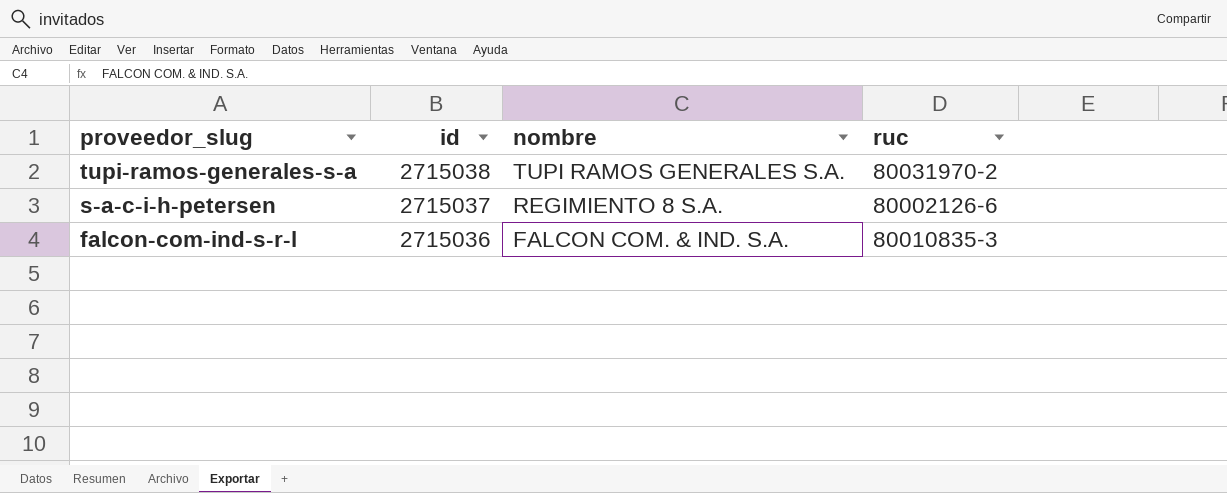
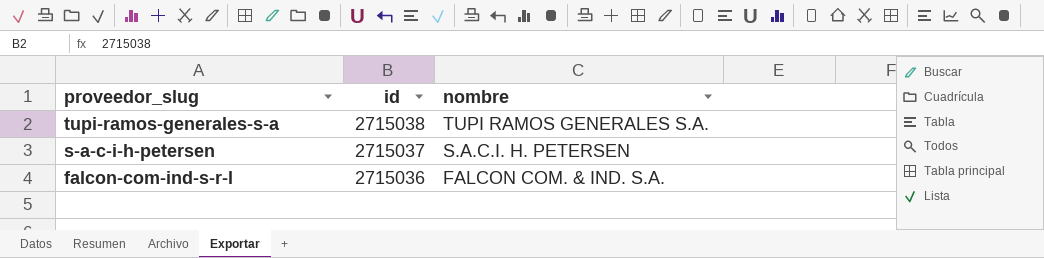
column ruc | position: 4 -> none
s-a-c-i-h-petersen | nombre: REGIMIENTO 8 S.A. -> S.A.C.I. H. PETERSEN

